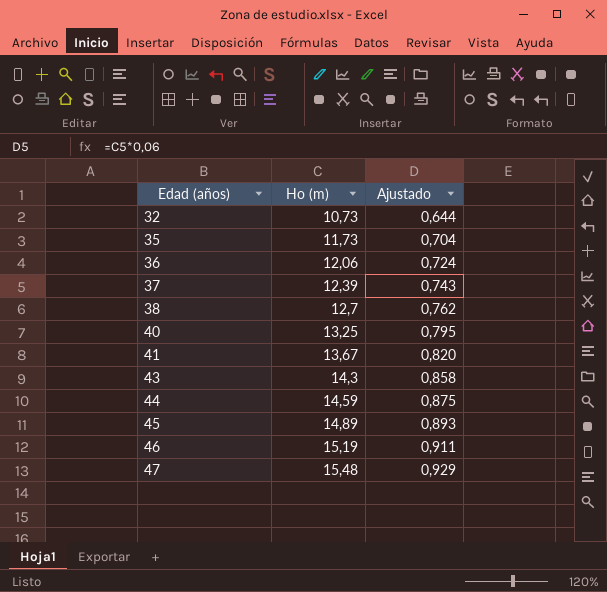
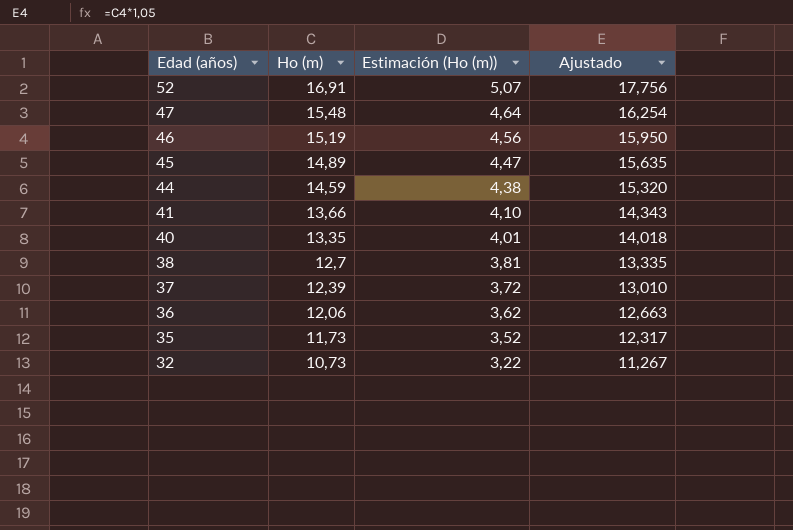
row order: Edad (años) ascending -> Edad (años) descending
column Estimación (Ho (m)) | formula: none -> [Ho (m)] * 0,3
column Ajustado | formula: [Ho (m)] * 0,06 -> [Ho (m)] * 1,05
row 43: 14,3 | 0,858 -> none
row 52: none -> 16,91 | 5,07 | 17,756
41 | Ho (m): 13,67 -> 13,66
40 | Ho (m): 13,25 -> 13,35

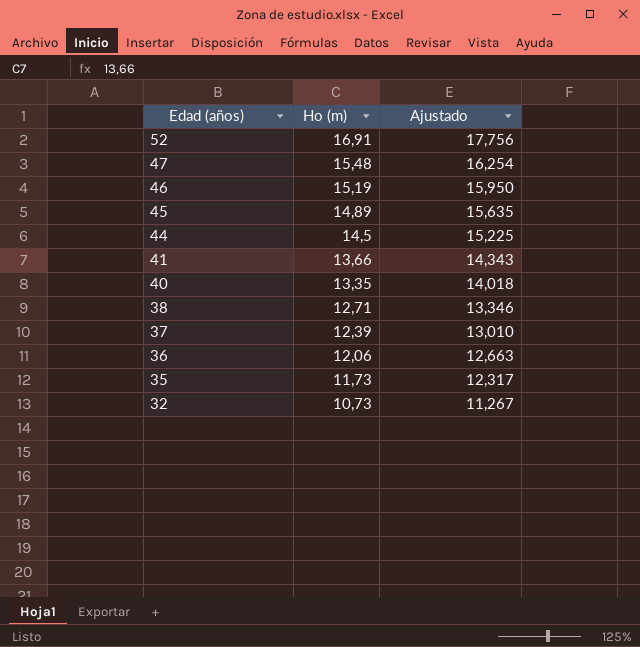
column Estimación (Ho (m)) | formula: [Ho (m)] * 0,3 -> none
44 | Ho (m): 14,59 -> 14,5
44 | Ajustado: 15,320 -> 15,225
38 | Ho (m): 12,7 -> 12,71
38 | Ajustado: 13,335 -> 13,346

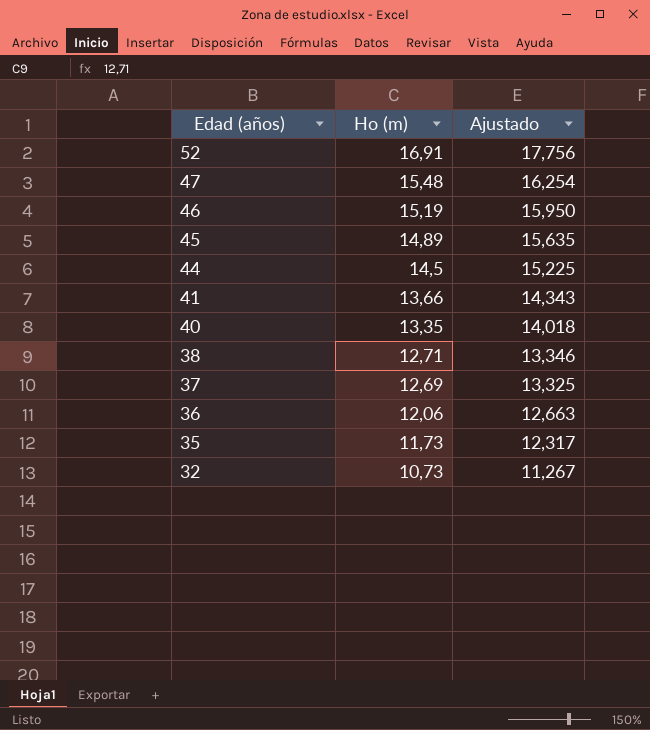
37 | Ho (m): 12,39 -> 12,69
37 | Ajustado: 13,010 -> 13,325

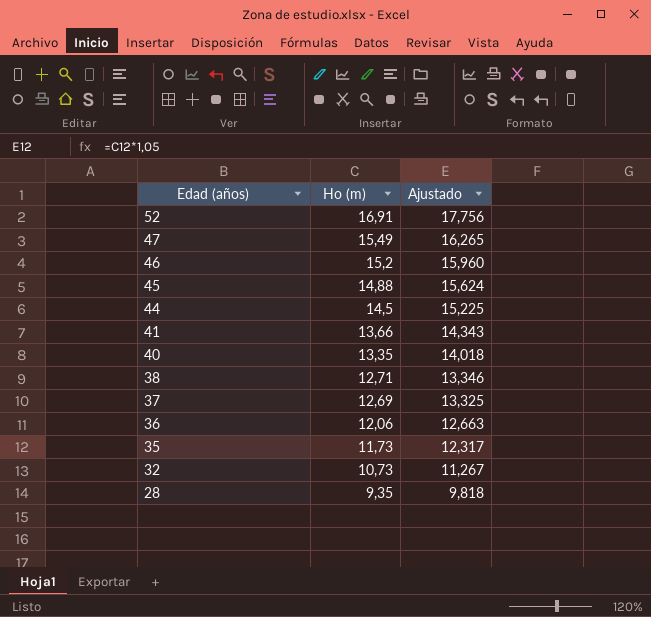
47 | Ho (m): 15,48 -> 15,49
47 | Ajustado: 16,254 -> 16,265
46 | Ho (m): 15,19 -> 15,2
46 | Ajustado: 15,950 -> 15,960
45 | Ho (m): 14,89 -> 14,88
45 | Ajustado: 15,635 -> 15,624
row 28: none -> 9,35 | 9,818

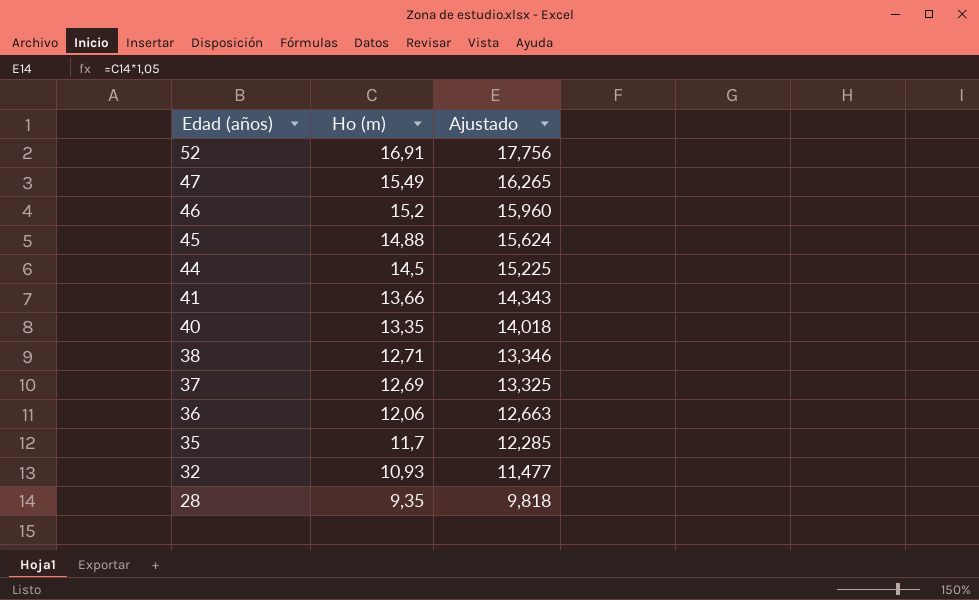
35 | Ho (m): 11,73 -> 11,7
35 | Ajustado: 12,317 -> 12,285
32 | Ho (m): 10,73 -> 10,93
32 | Ajustado: 11,267 -> 11,477

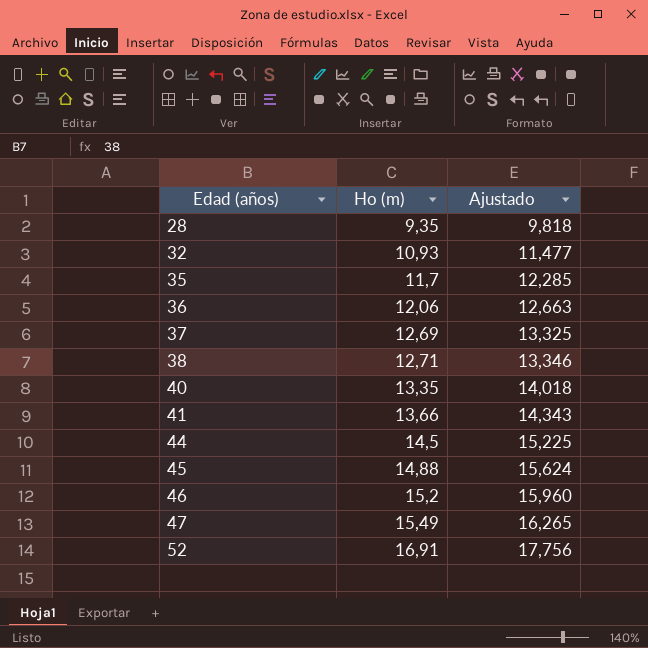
row order: Edad (años) descending -> Edad (años) ascending

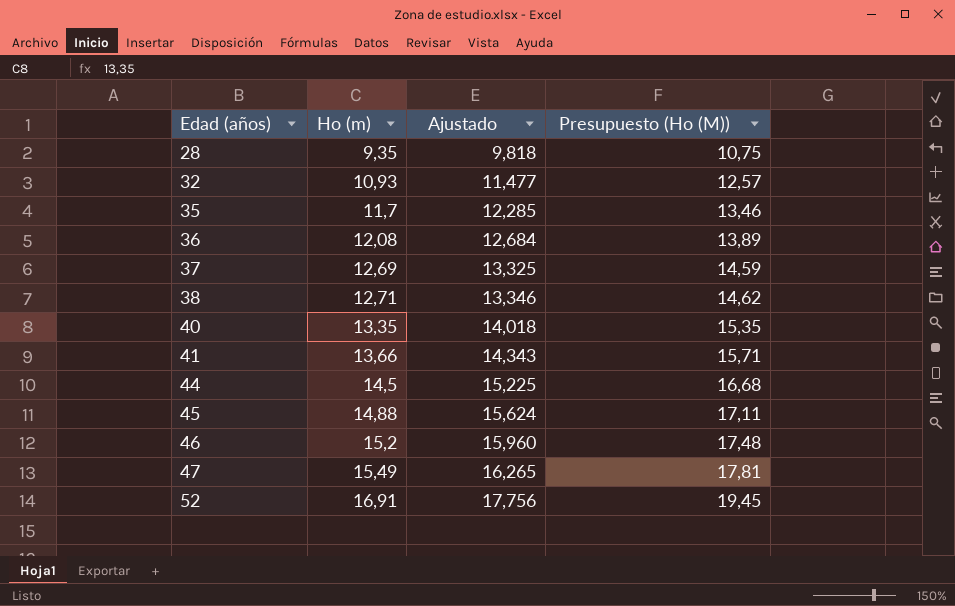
column Presupuesto (Ho (M)) | formula: none -> [Ho (m)] * 1,15
36 | Ho (m): 12,06 -> 12,08
36 | Ajustado: 12,663 -> 12,684

